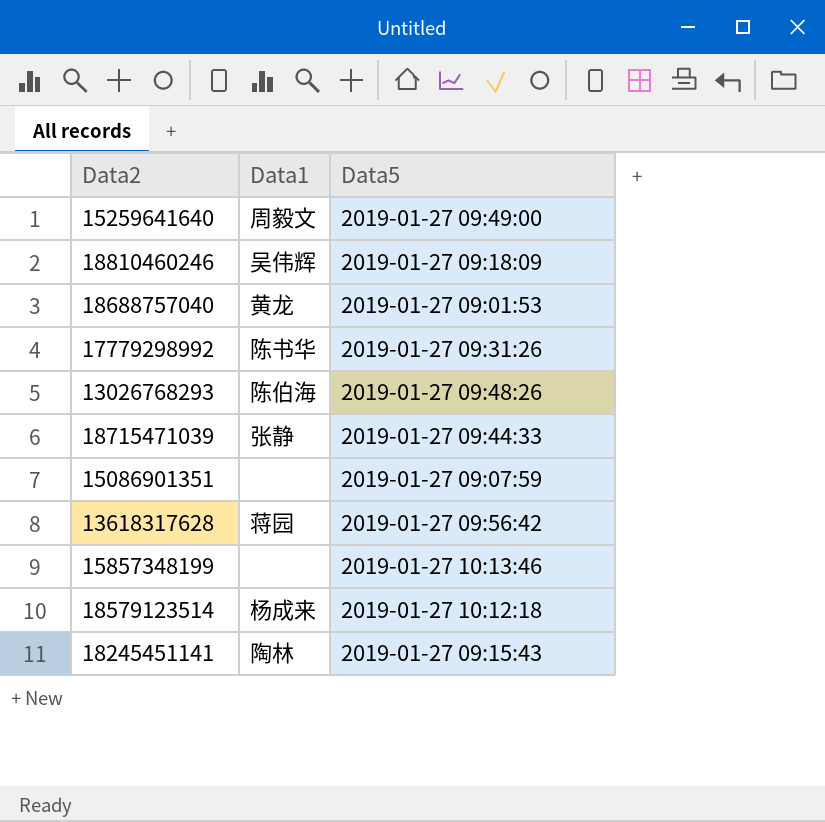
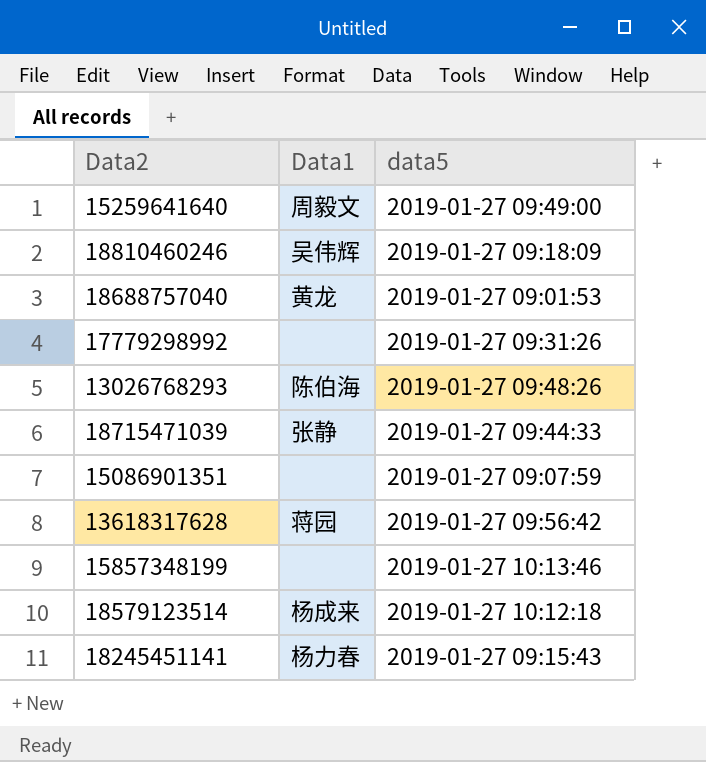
column name: Data5 -> data5
17779298992 | Data1: 陈书华 -> none
18245451141 | Data1: 陶林 -> 杨力春

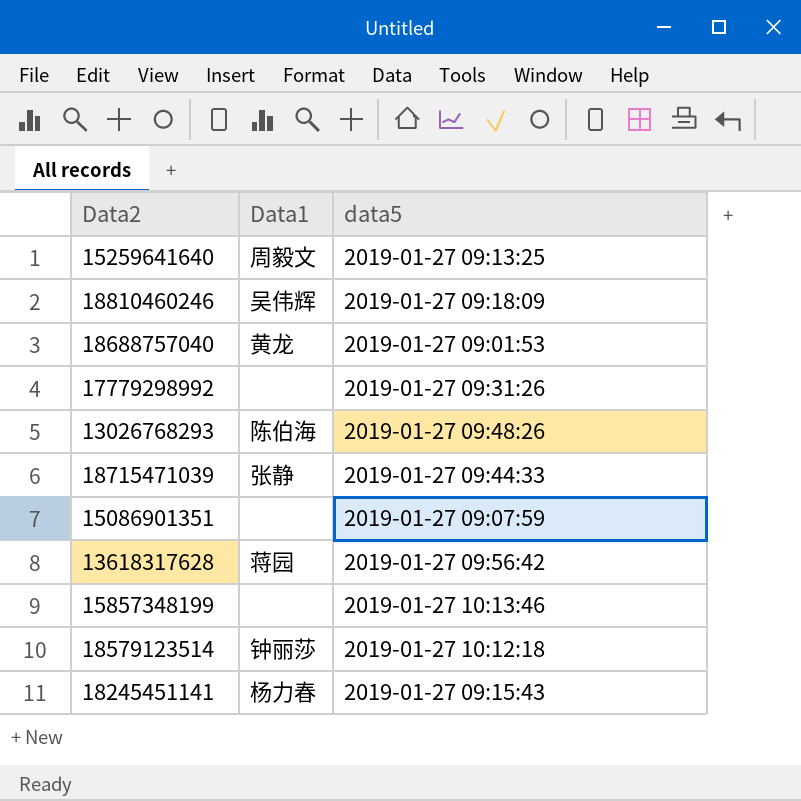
15259641640 | data5: 2019-01-27 09:49:00 -> 2019-01-27 09:13:25
18579123514 | Data1: 杨成来 -> 钟丽莎

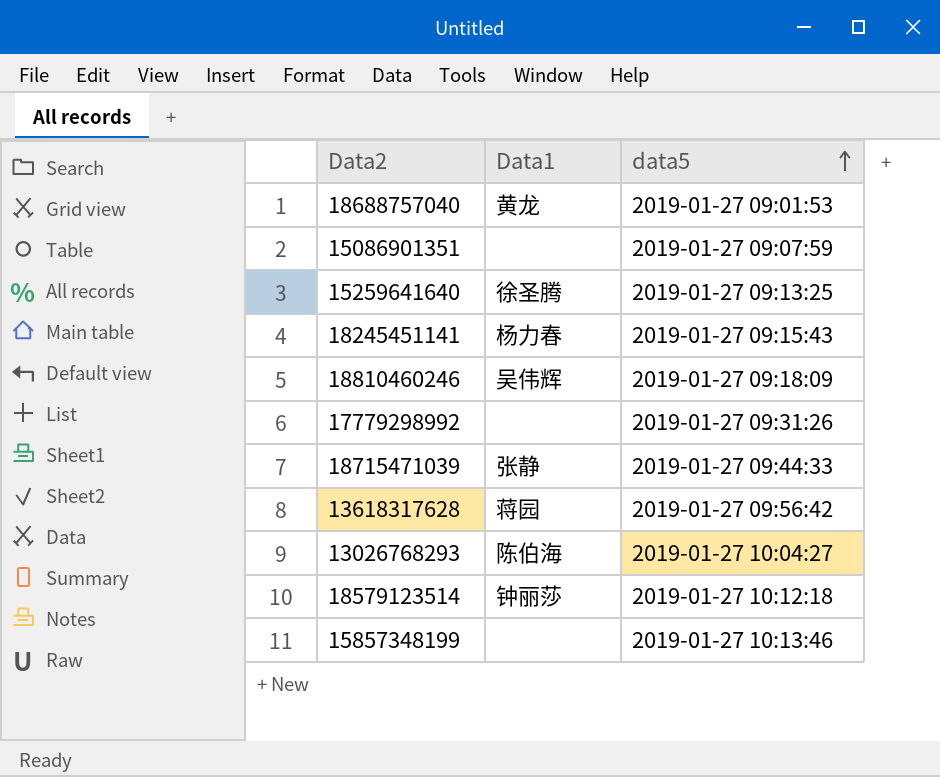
row order: none -> data5 ascending
15259641640 | Data1: 周毅文 -> 徐圣腾
13026768293 | data5: 2019-01-27 09:48:26 -> 2019-01-27 10:04:27

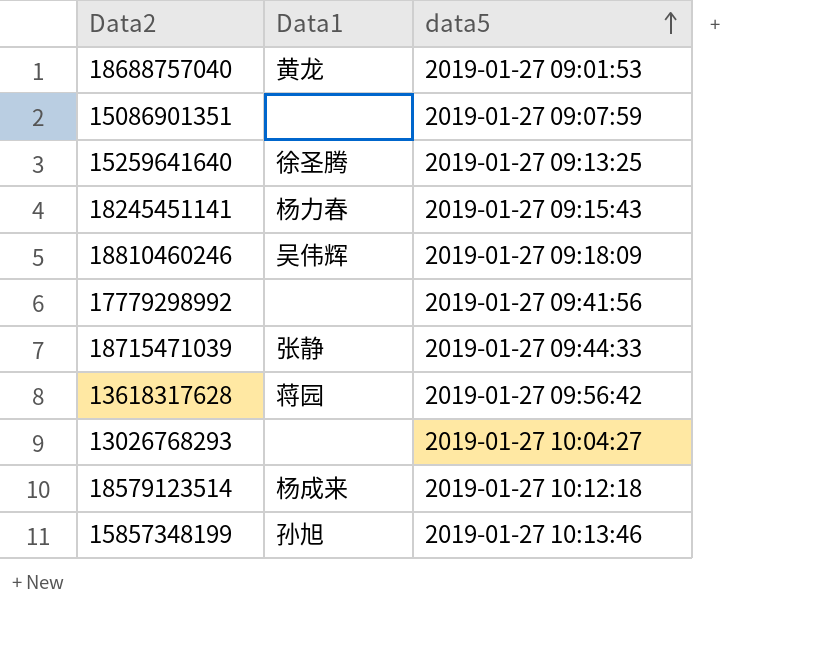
17779298992 | data5: 2019-01-27 09:31:26 -> 2019-01-27 09:41:56
13026768293 | Data1: 陈伯海 -> none
18579123514 | Data1: 钟丽莎 -> 杨成来
15857348199 | Data1: none -> 孙旭

